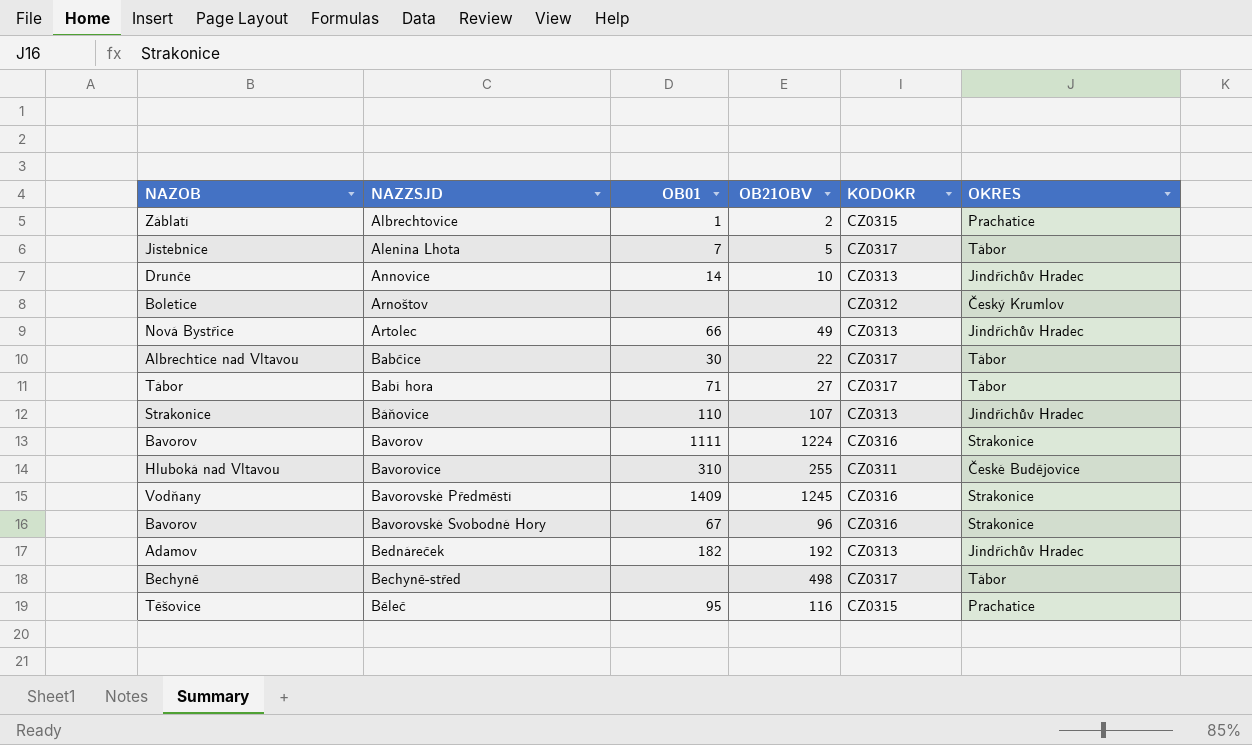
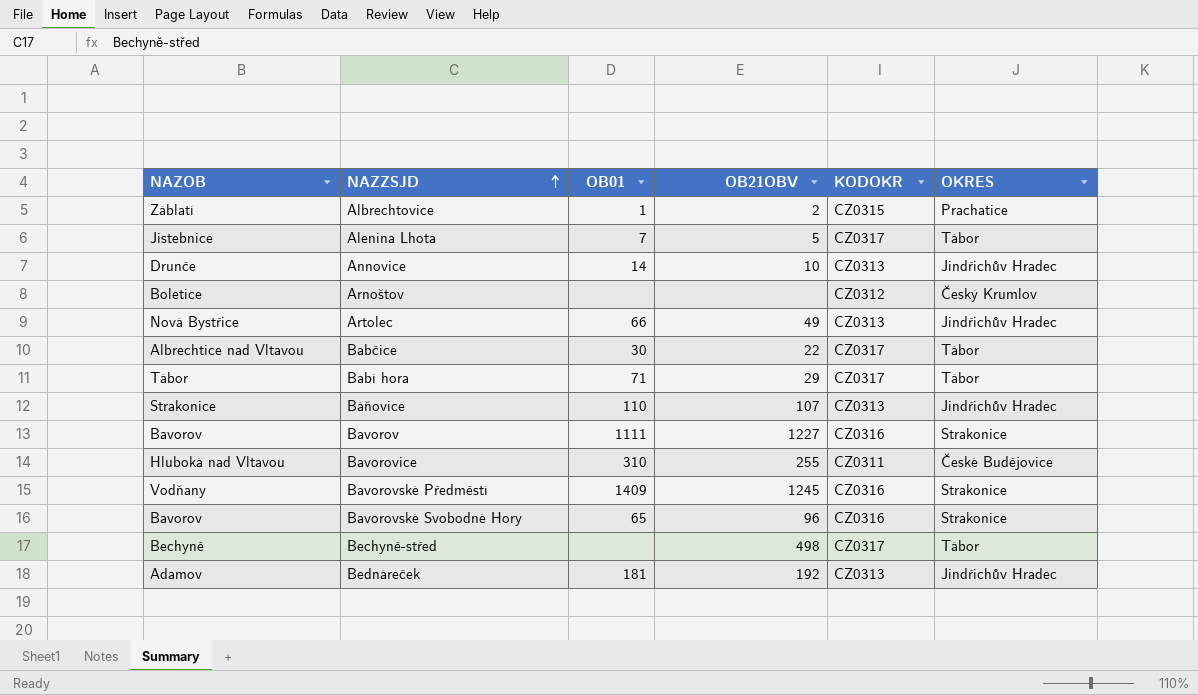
row order: none -> NAZZSJD ascending
row Běleč: Těšovice | 95 | 116 | CZ0315 | Prachatice -> none
Babí hora | OB21OBV: 27 -> 29
Bavorov | OB21OBV: 1224 -> 1227
Bavorovské Svobodné Hory | OB01: 67 -> 65
Bednáreček | OB01: 182 -> 181

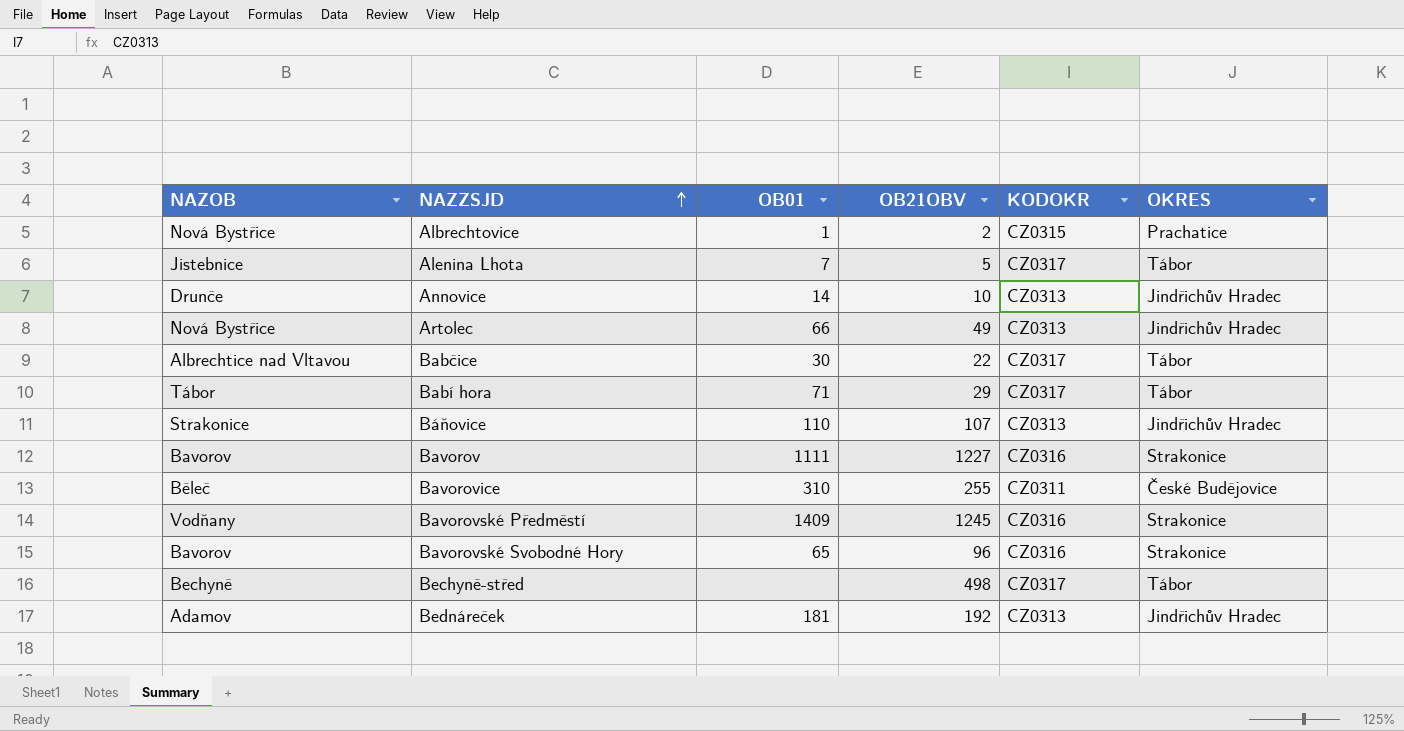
row Arnoštov: Boletice | none | none | CZ0312 | Český Krumlov -> none
Albrechtovice | NAZOB: Záblatí -> Nová Bystřice
Bavorovice | NAZOB: Hluboká nad Vltavou -> Běleč

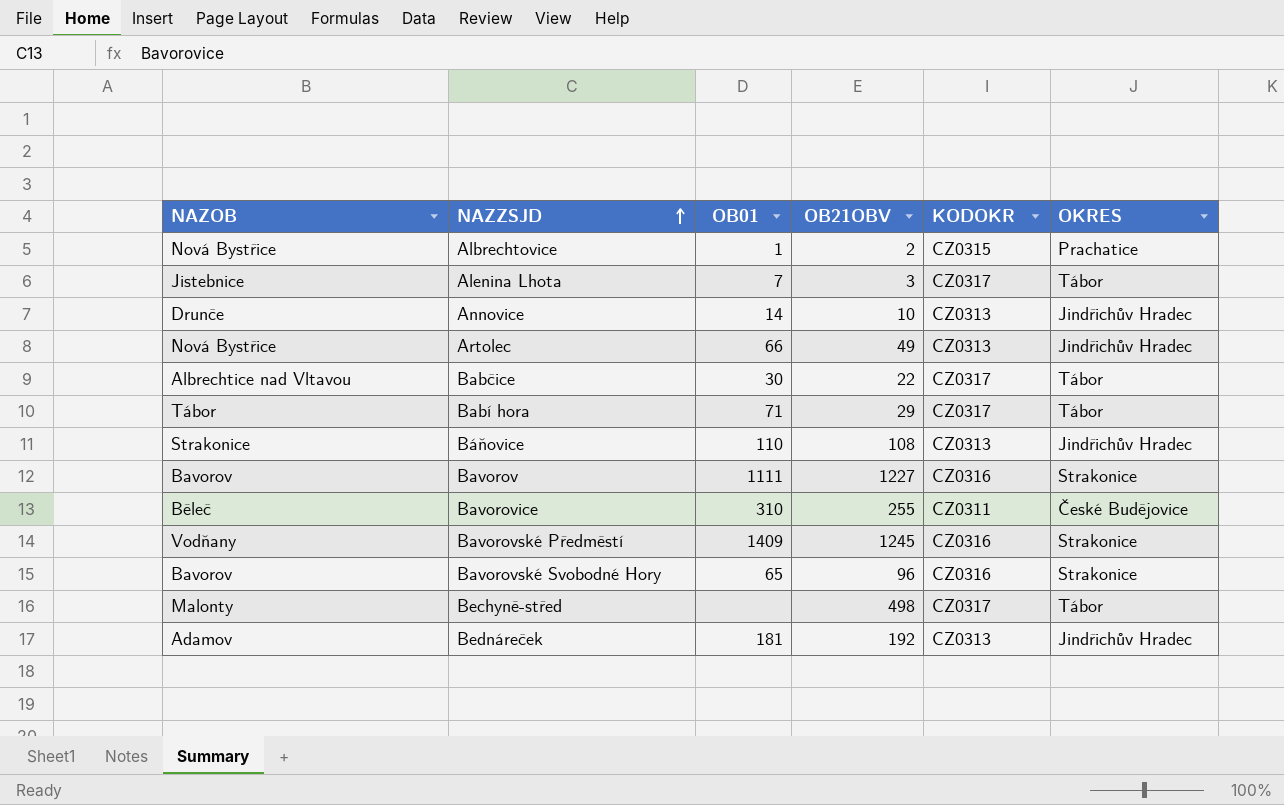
Alenina Lhota | OB21OBV: 5 -> 3
Báňovice | OB21OBV: 107 -> 108
Bechyně-střed | NAZOB: Bechyně -> Malonty

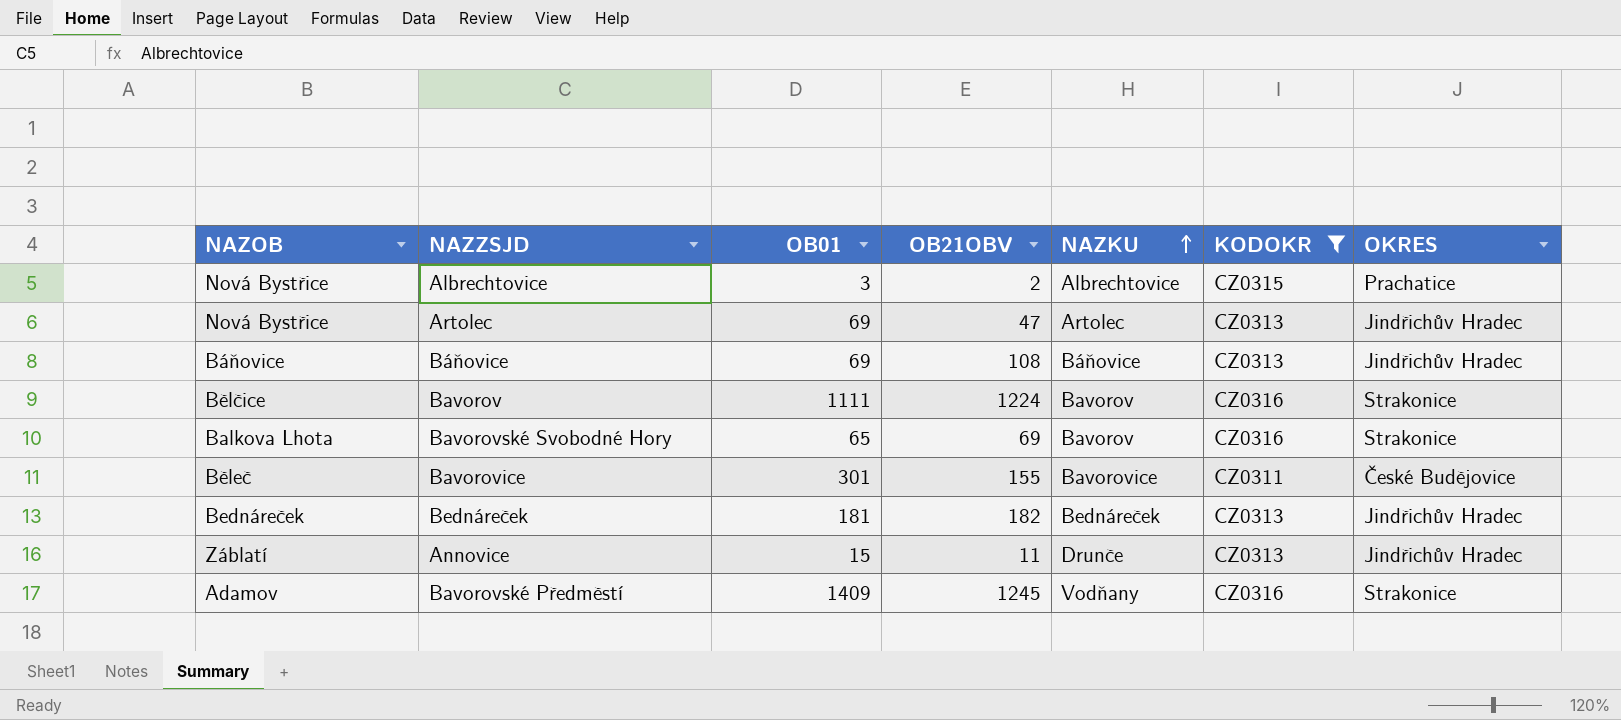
filter: none -> KODOKR != CZ0317
row order: NAZZSJD ascending -> NAZKU ascending
column NAZKU | position: none -> 5
Albrechtovice | OB01: 1 -> 3
Artolec | OB01: 66 -> 69
Artolec | OB21OBV: 49 -> 47
Báňovice | NAZOB: Strakonice -> Báňovice
Báňovice | OB01: 110 -> 69
Bavorov | NAZOB: Bavorov -> Bělčice
Bavorov | OB21OBV: 1227 -> 1224
Bavorovské Svobodné Hory | NAZOB: Bavorov -> Balkova Lhota
Bavorovské Svobodné Hory | OB21OBV: 96 -> 69
Bavorovice | OB01: 310 -> 301
Bavorovice | OB21OBV: 255 -> 155
Bednáreček | NAZOB: Adamov -> Bednáreček
Bednáreček | OB21OBV: 192 -> 182
Annovice | NAZOB: Drunče -> Záblatí
Annovice | OB01: 14 -> 15
Annovice | OB21OBV: 10 -> 11
Bavorovské Předměstí | NAZOB: Vodňany -> Adamov

